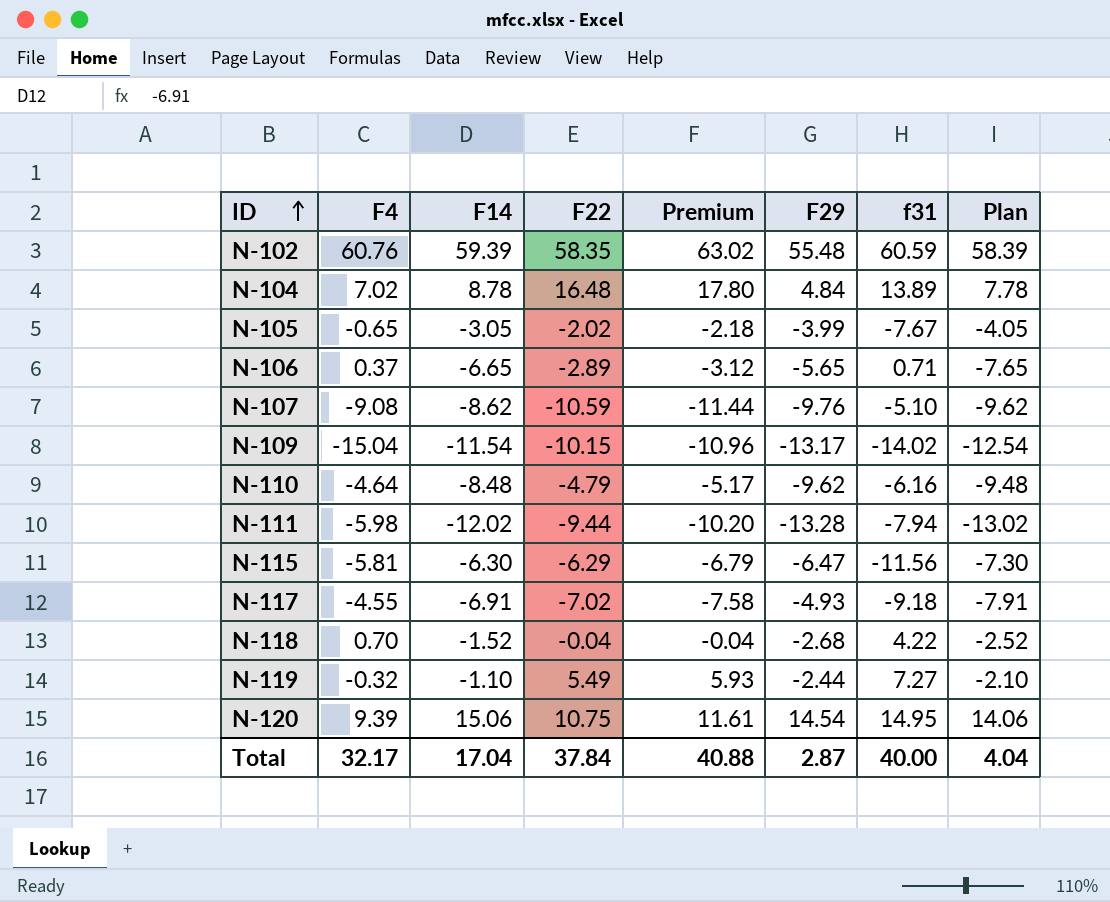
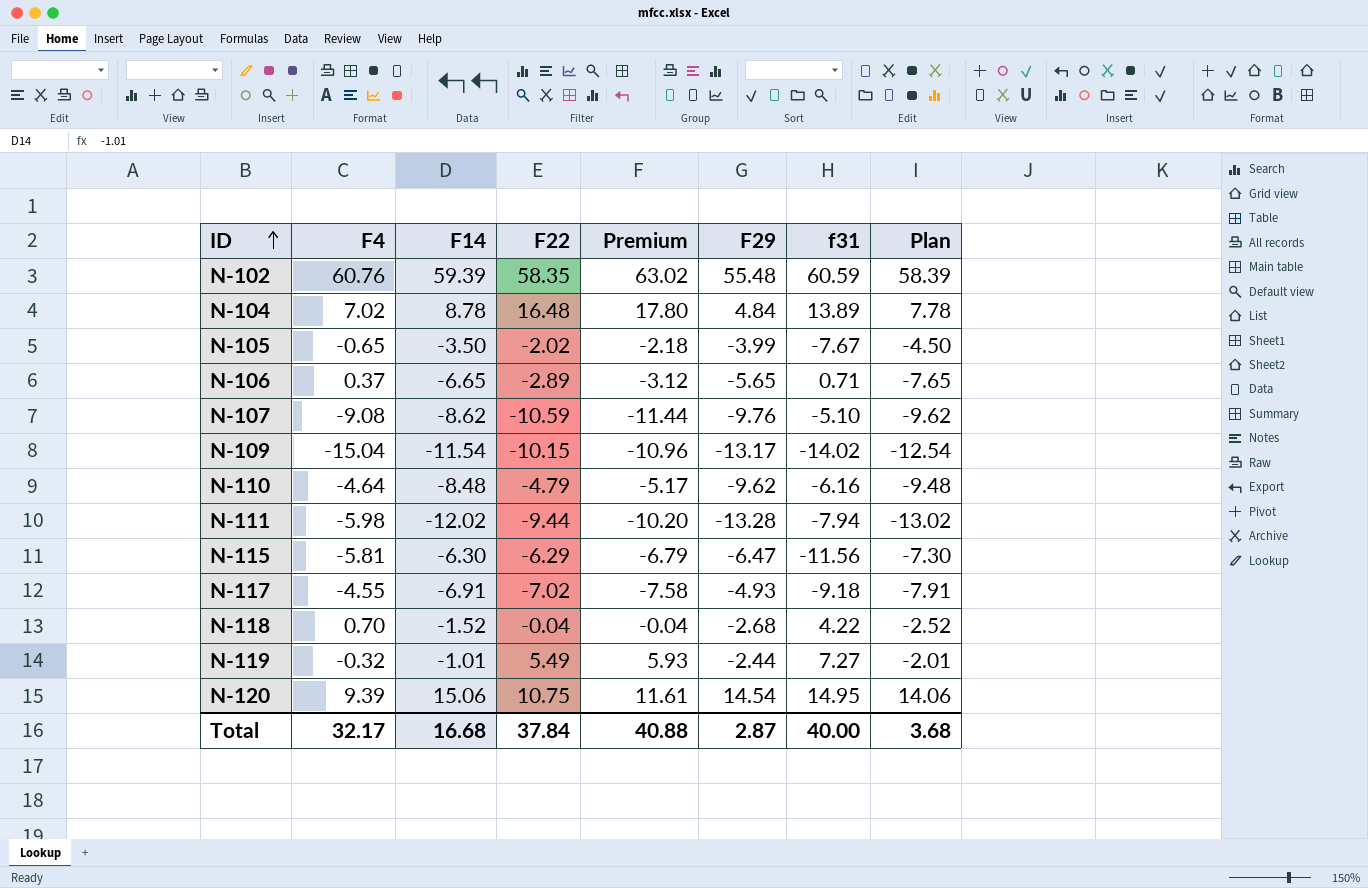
N-105 | F14: -3.05 -> -3.50
N-105 | Plan: -4.05 -> -4.50
N-119 | F14: -1.10 -> -1.01
N-119 | Plan: -2.10 -> -2.01
Total | F14: 17.04 -> 16.68
Total | Plan: 4.04 -> 3.68

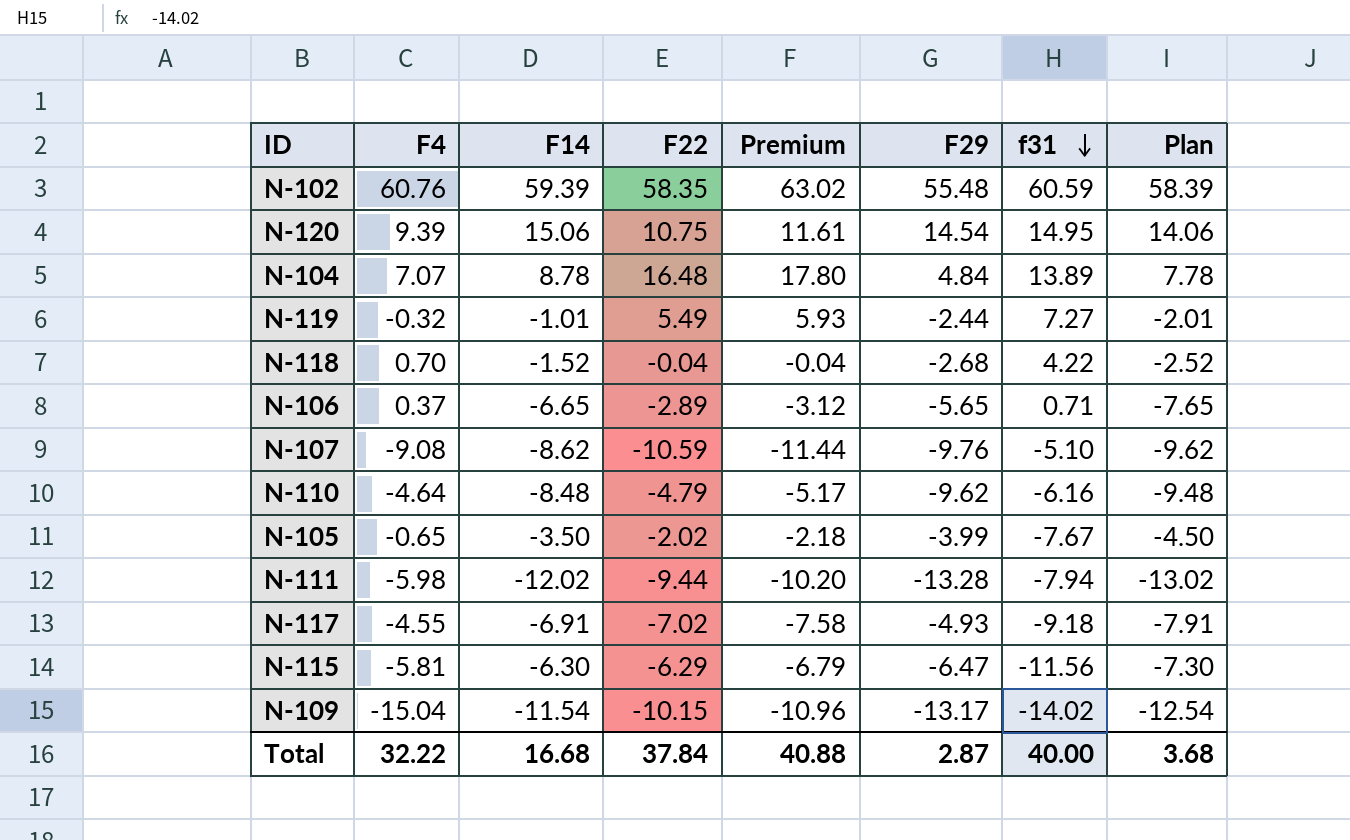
row order: ID ascending -> f31 descending
N-104 | F4: 7.02 -> 7.07
Total | F4: 32.17 -> 32.22

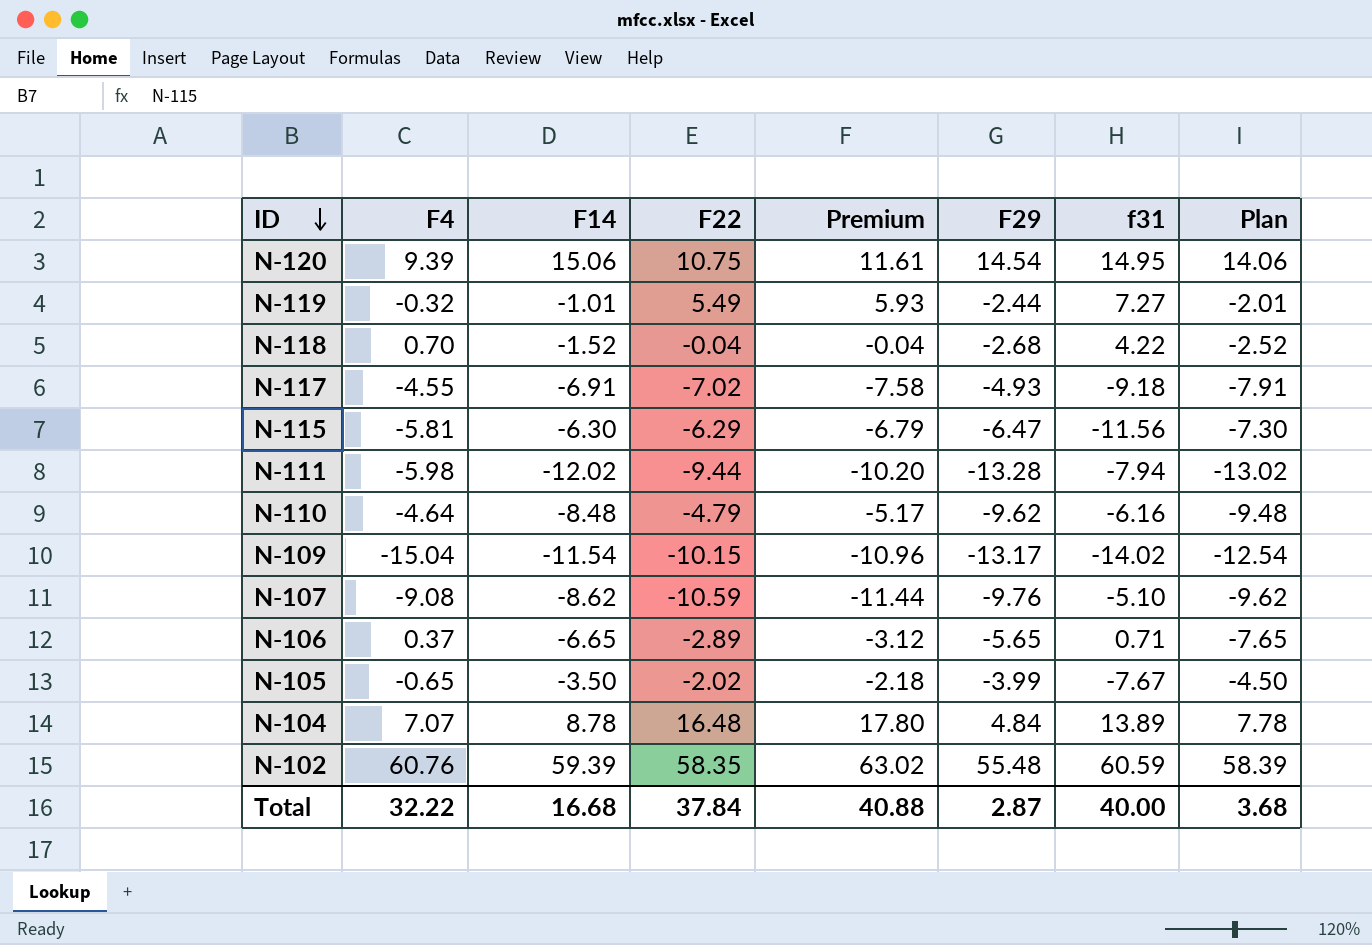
row order: f31 descending -> ID descending

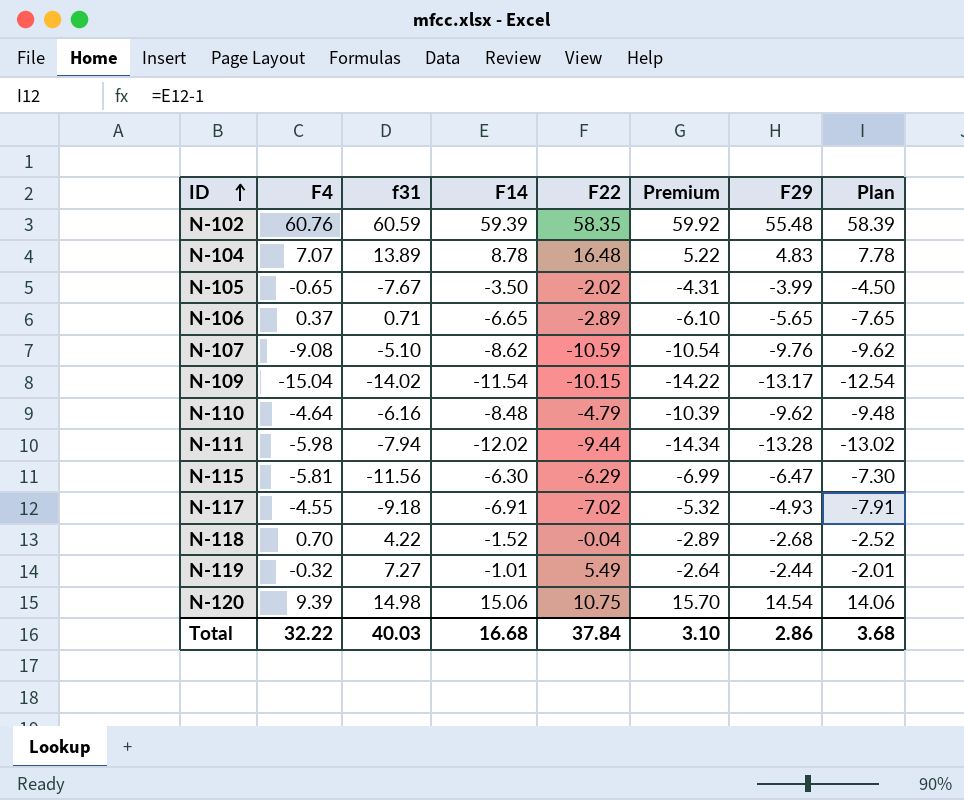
row order: ID descending -> ID ascending
column f31 | position: 7 -> 3
column Premium | formula: [F22] * 1.08 -> [F29] * 1.08
N-104 | F29: 4.84 -> 4.83
N-120 | f31: 14.95 -> 14.98
Total | f31: 40.00 -> 40.03
Total | Premium: 40.88 -> 3.10
Total | F29: 2.87 -> 2.86

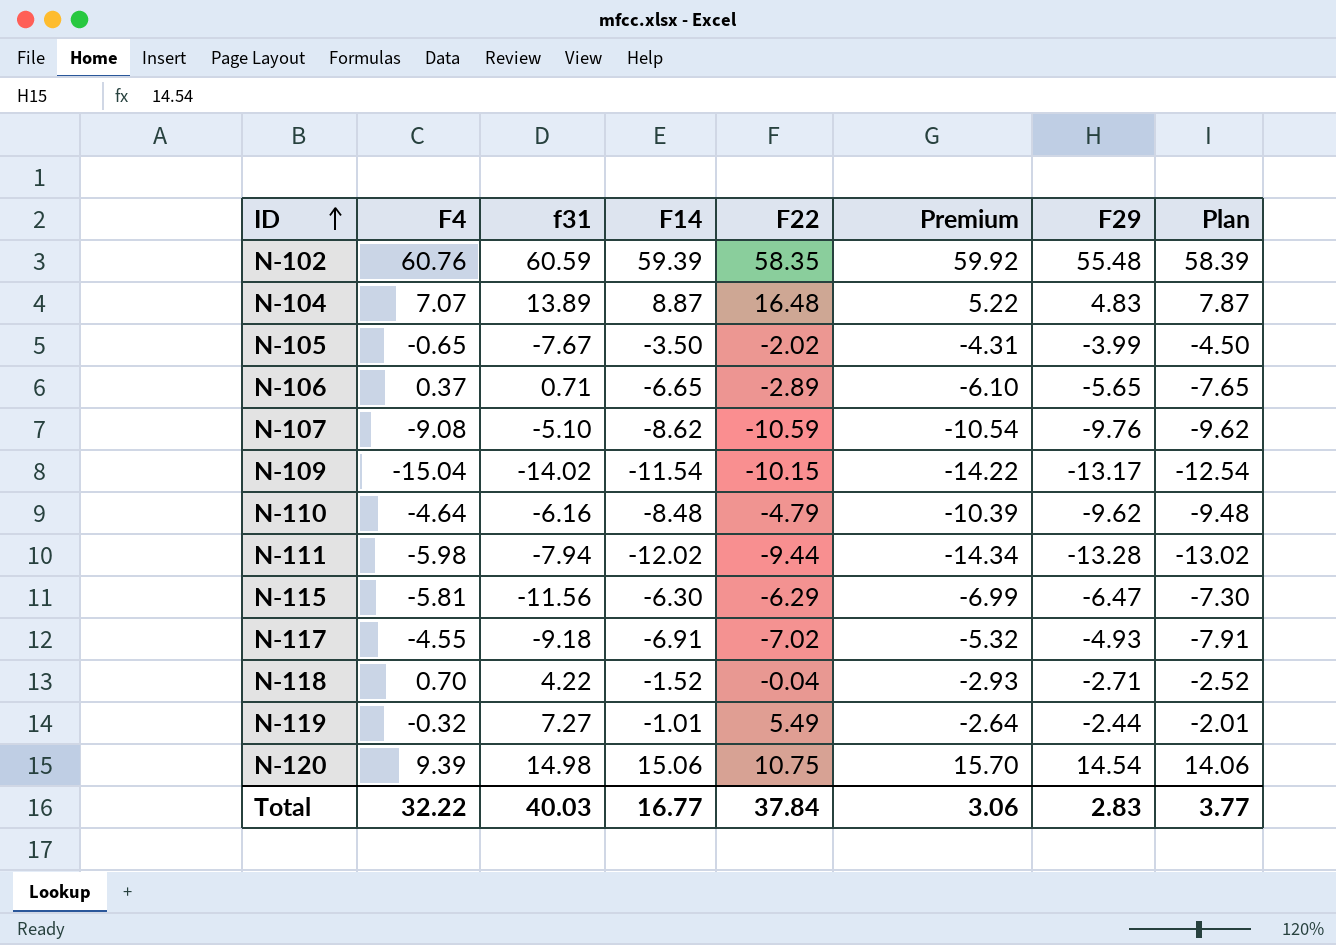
N-104 | F14: 8.78 -> 8.87
N-104 | Plan: 7.78 -> 7.87
N-118 | Premium: -2.89 -> -2.93
N-118 | F29: -2.68 -> -2.71
Total | F14: 16.68 -> 16.77
Total | Premium: 3.10 -> 3.06
Total | F29: 2.86 -> 2.83
Total | Plan: 3.68 -> 3.77

